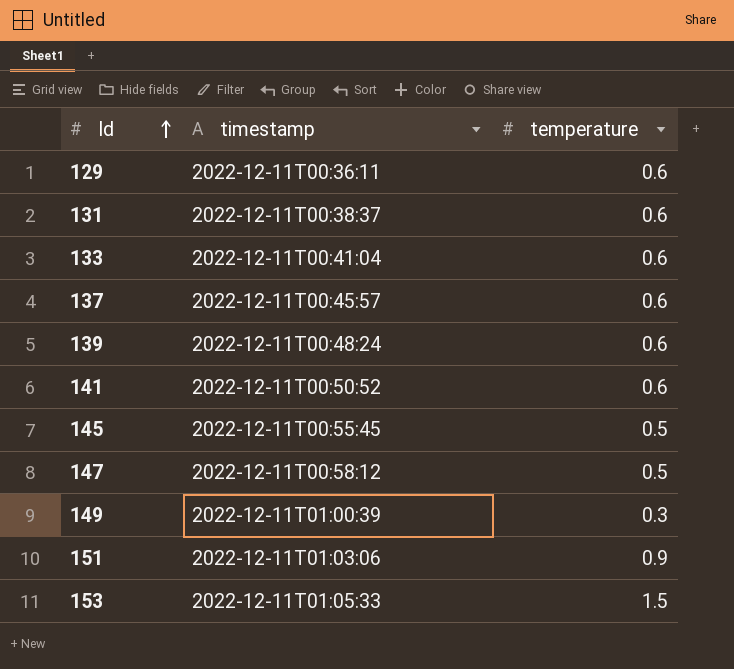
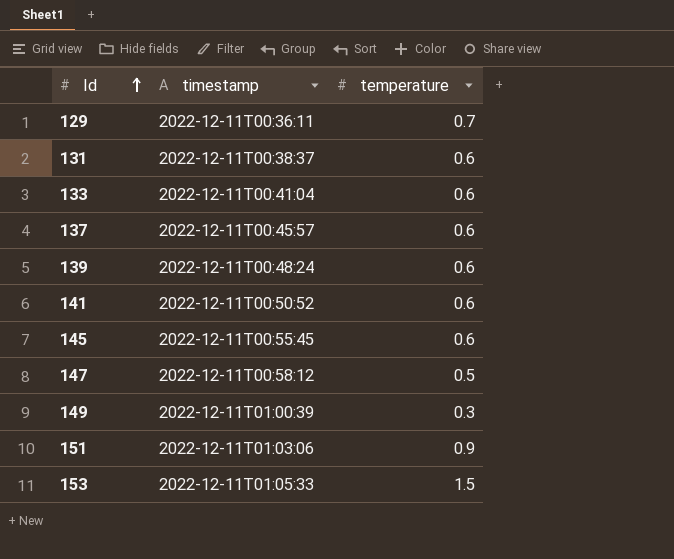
129 | temperature: 0.6 -> 0.7
145 | temperature: 0.5 -> 0.6

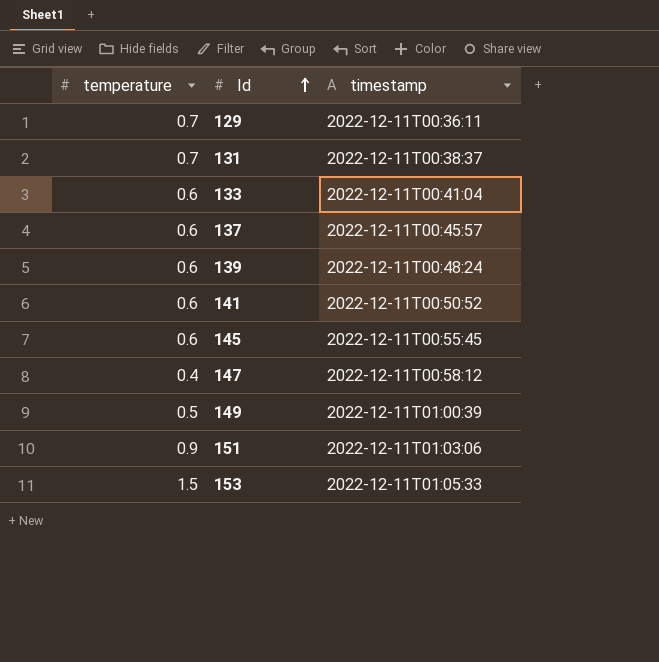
column temperature | position: 3 -> 1
131 | temperature: 0.6 -> 0.7
147 | temperature: 0.5 -> 0.4
149 | temperature: 0.3 -> 0.5

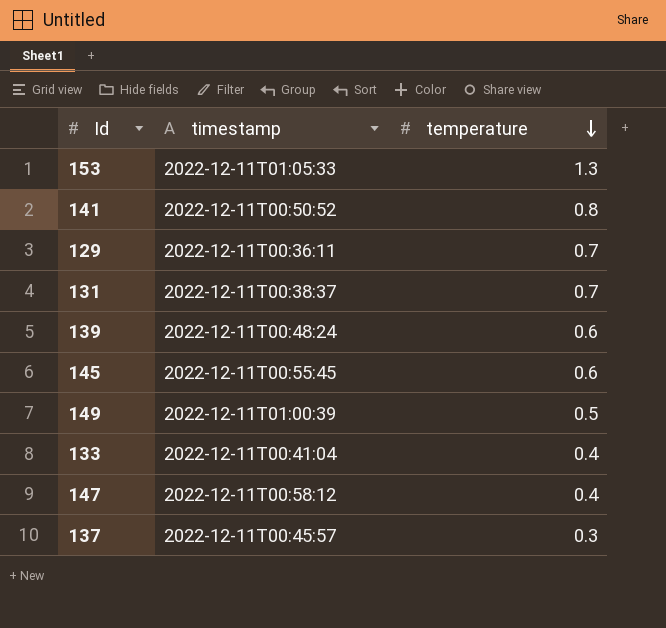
row order: Id ascending -> temperature descending
column temperature | position: 1 -> 3
row 151: 0.9 | 2022-12-11T01:03:06 -> none
153 | temperature: 1.5 -> 1.3
141 | temperature: 0.6 -> 0.8
133 | temperature: 0.6 -> 0.4
137 | temperature: 0.6 -> 0.3

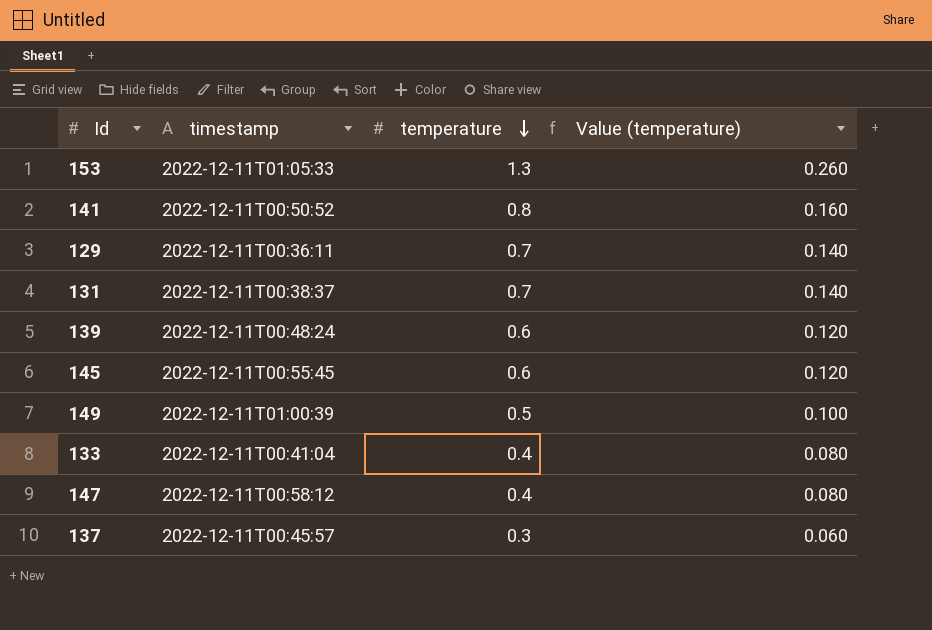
column Value (temperature) | formula: none -> [temperature] * 0.2

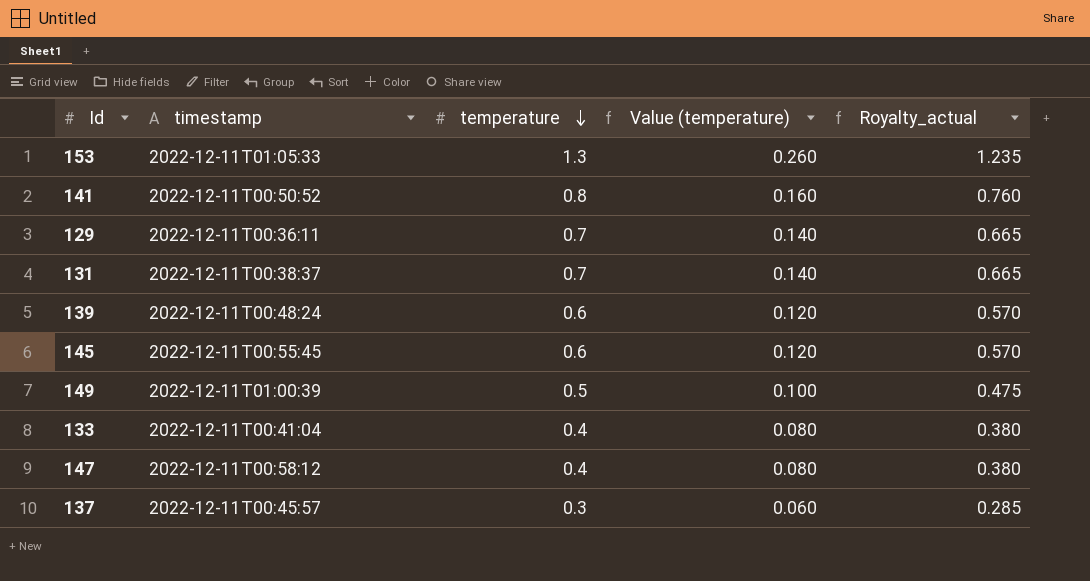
column Royalty_actual | formula: none -> [temperature] * 0.95

